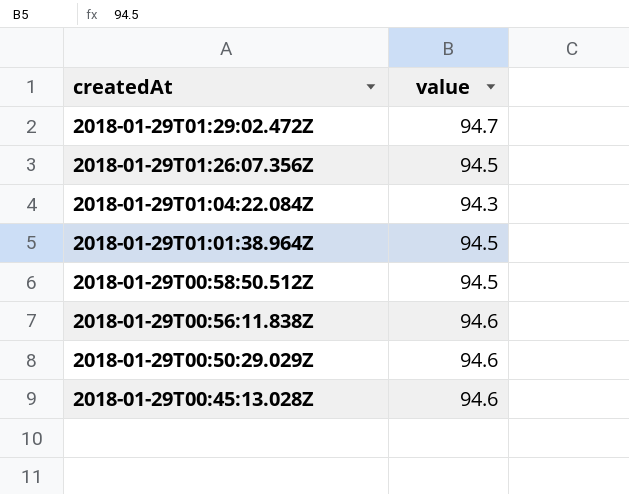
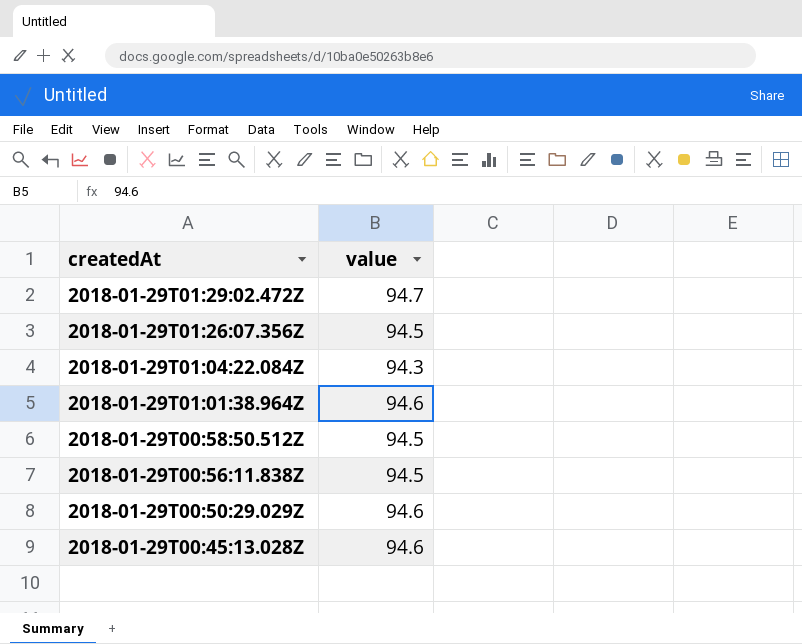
2018-01-29T01:01:38.964Z | value: 94.5 -> 94.6
2018-01-29T00:56:11.838Z | value: 94.6 -> 94.5

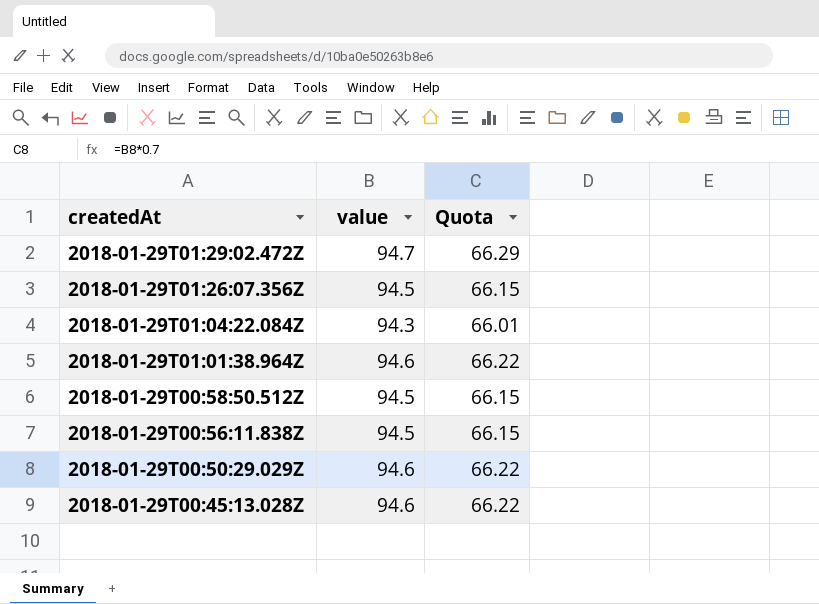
column Quota | formula: none -> [value] * 0.7

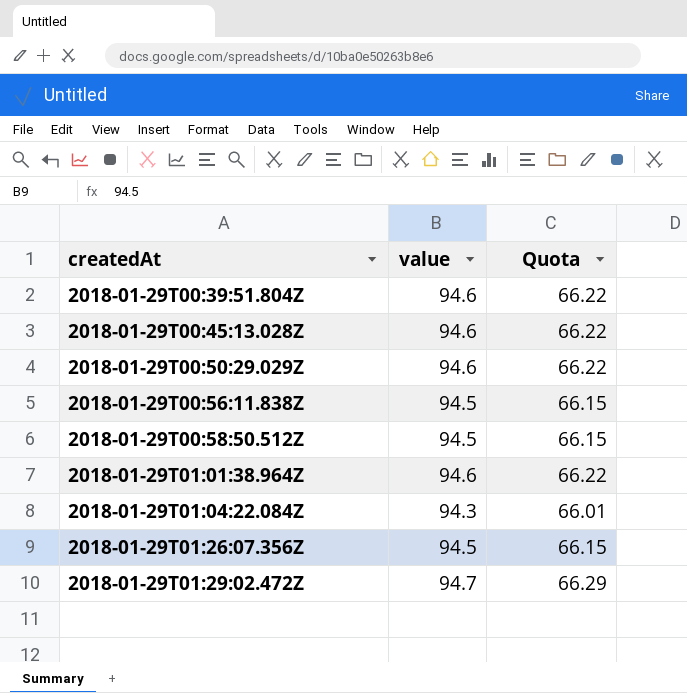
row order: createdAt descending -> createdAt ascending
row 2018-01-29T00:39:51.804Z: none -> 94.6 | 66.22

